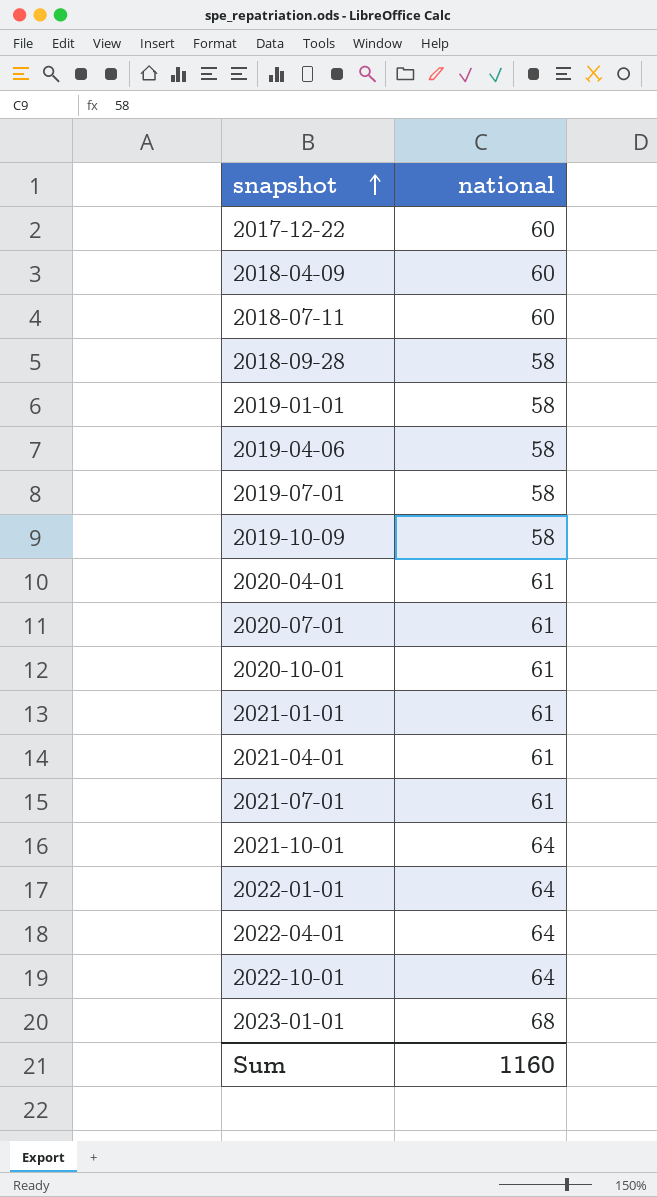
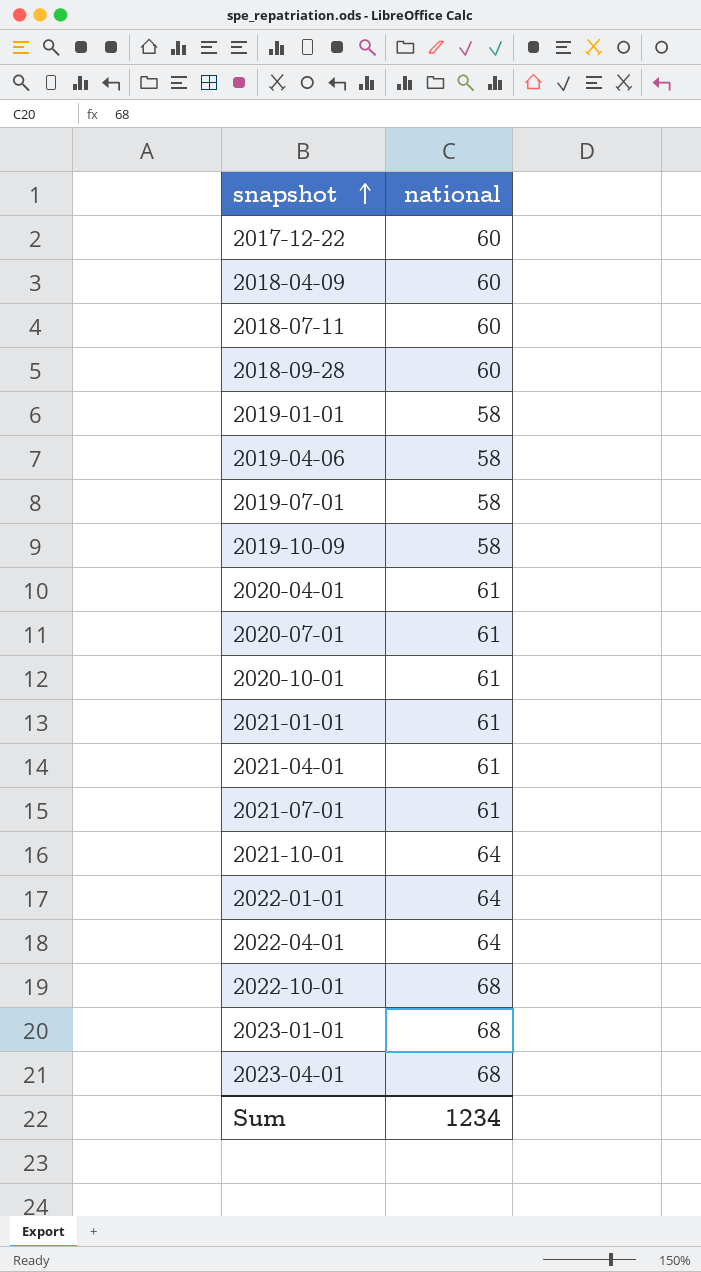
2018-09-28 | national: 58 -> 60
2022-10-01 | national: 64 -> 68
row 2023-04-01: none -> 68
Sum | national: 1160 -> 1234

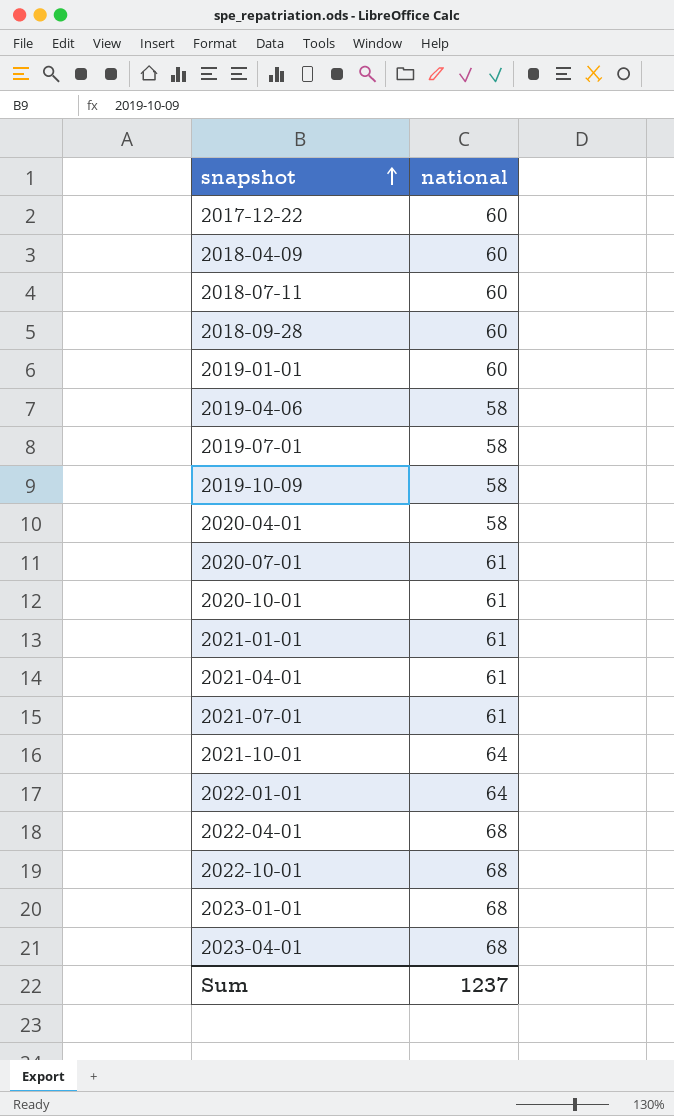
2019-01-01 | national: 58 -> 60
2020-04-01 | national: 61 -> 58
2022-04-01 | national: 64 -> 68
Sum | national: 1234 -> 1237

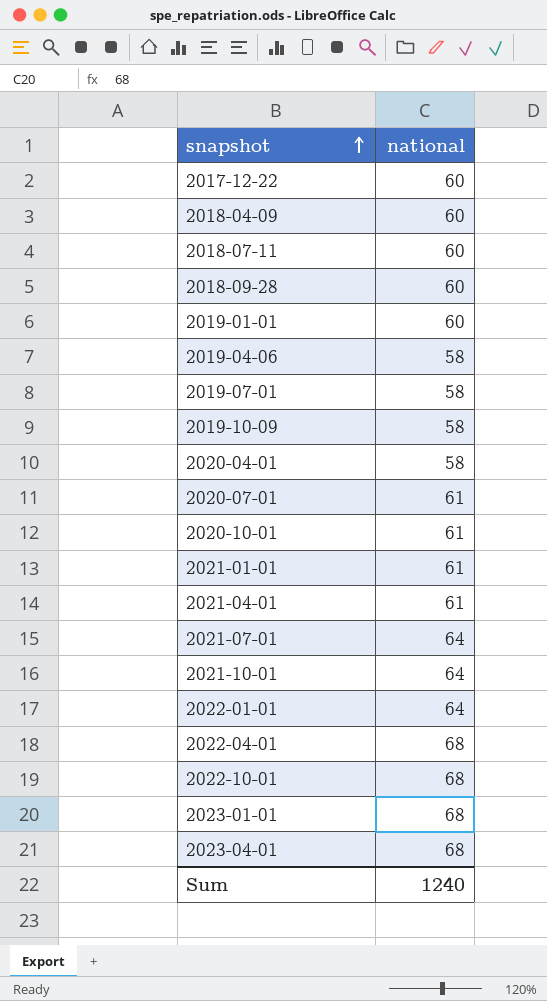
2021-07-01 | national: 61 -> 64
Sum | national: 1237 -> 1240

